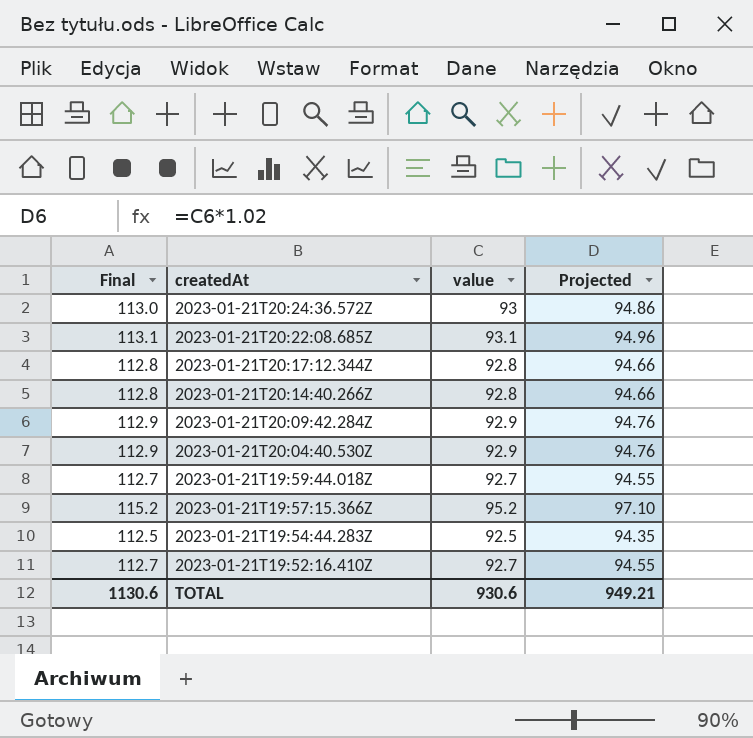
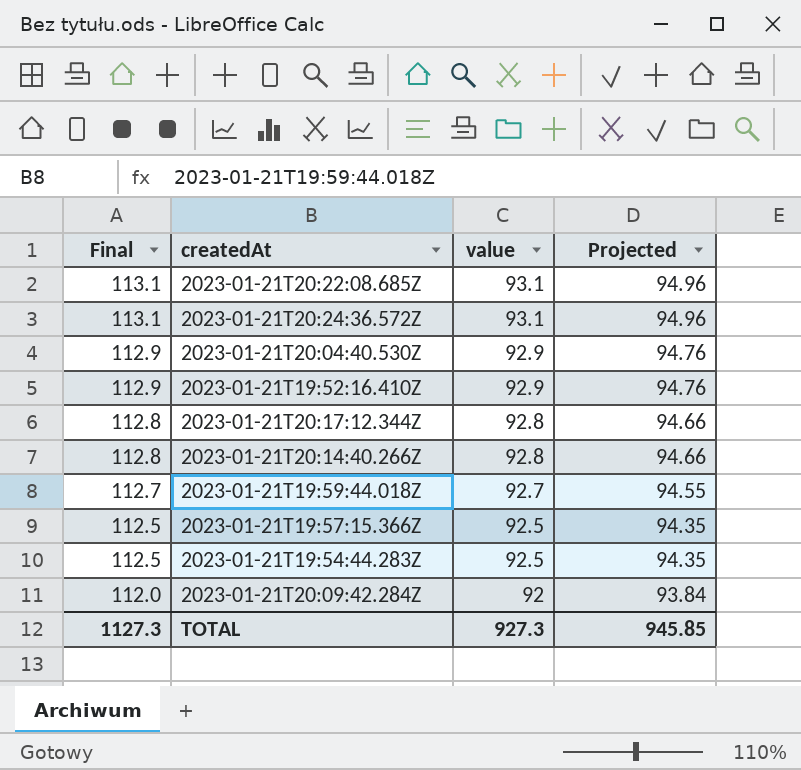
row order: createdAt descending -> Final descending
2023-01-21T20:24:36.572Z | Final: 113.0 -> 113.1
2023-01-21T20:24:36.572Z | value: 93 -> 93.1
2023-01-21T20:24:36.572Z | Projected: 94.86 -> 94.96
2023-01-21T19:52:16.410Z | Final: 112.7 -> 112.9
2023-01-21T19:52:16.410Z | value: 92.7 -> 92.9
2023-01-21T19:52:16.410Z | Projected: 94.55 -> 94.76
2023-01-21T19:57:15.366Z | Final: 115.2 -> 112.5
2023-01-21T19:57:15.366Z | value: 95.2 -> 92.5
2023-01-21T19:57:15.366Z | Projected: 97.10 -> 94.35
2023-01-21T20:09:42.284Z | Final: 112.9 -> 112.0
2023-01-21T20:09:42.284Z | value: 92.9 -> 92
2023-01-21T20:09:42.284Z | Projected: 94.76 -> 93.84
TOTAL | Final: 1130.6 -> 1127.3
TOTAL | value: 930.6 -> 927.3
TOTAL | Projected: 949.21 -> 945.85

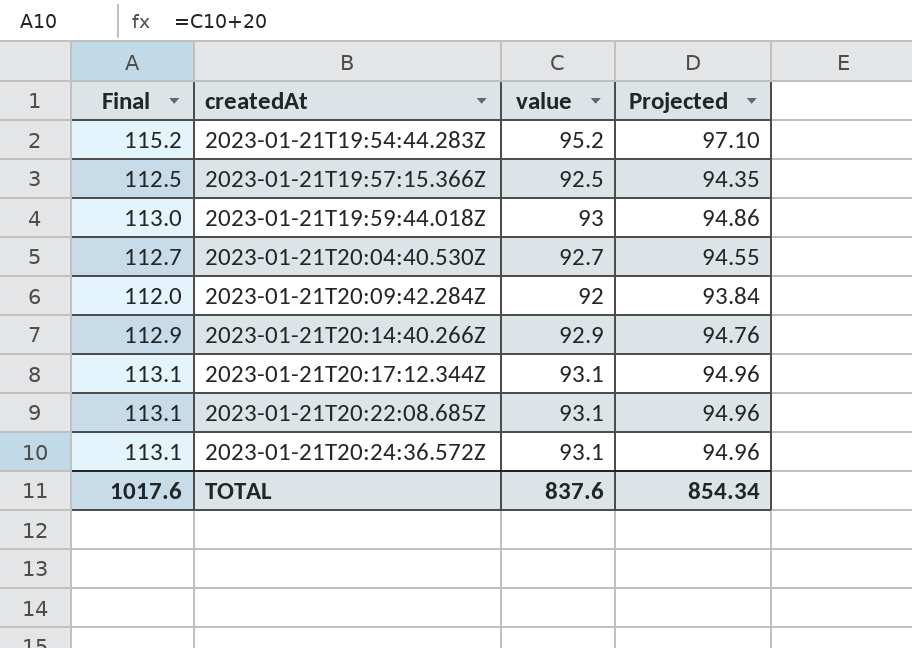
row order: Final descending -> createdAt ascending
row 2023-01-21T19:52:16.410Z: 112.9 | 92.9 | 94.76 -> none
2023-01-21T19:54:44.283Z | Final: 112.5 -> 115.2
2023-01-21T19:54:44.283Z | value: 92.5 -> 95.2
2023-01-21T19:54:44.283Z | Projected: 94.35 -> 97.10
2023-01-21T19:59:44.018Z | Final: 112.7 -> 113.0
2023-01-21T19:59:44.018Z | value: 92.7 -> 93
2023-01-21T19:59:44.018Z | Projected: 94.55 -> 94.86
2023-01-21T20:04:40.530Z | Final: 112.9 -> 112.7
2023-01-21T20:04:40.530Z | value: 92.9 -> 92.7
2023-01-21T20:04:40.530Z | Projected: 94.76 -> 94.55
2023-01-21T20:14:40.266Z | Final: 112.8 -> 112.9
2023-01-21T20:14:40.266Z | value: 92.8 -> 92.9
2023-01-21T20:14:40.266Z | Projected: 94.66 -> 94.76
2023-01-21T20:17:12.344Z | Final: 112.8 -> 113.1
2023-01-21T20:17:12.344Z | value: 92.8 -> 93.1
2023-01-21T20:17:12.344Z | Projected: 94.66 -> 94.96
TOTAL | Final: 1127.3 -> 1017.6
TOTAL | value: 927.3 -> 837.6
TOTAL | Projected: 945.85 -> 854.34

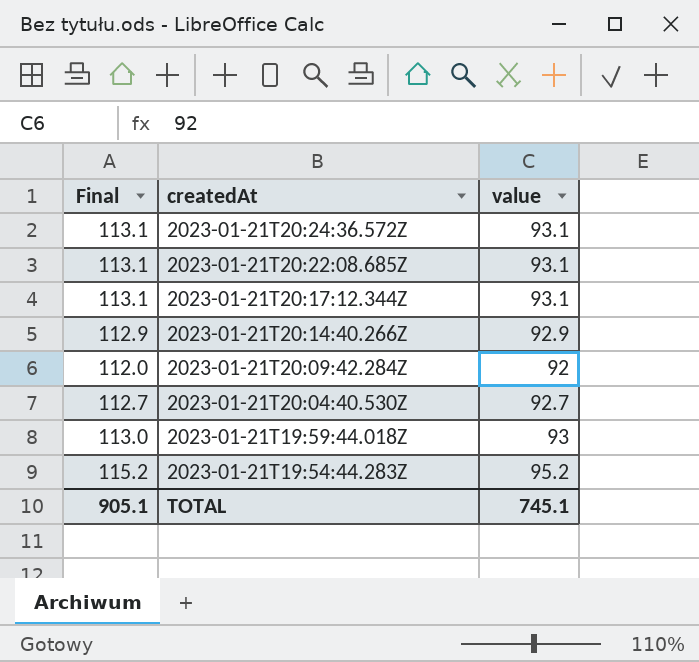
row order: createdAt ascending -> createdAt descending
column Projected | formula: [value] * 1.02 -> none
row 2023-01-21T19:57:15.366Z: 112.5 | 92.5 | 94.35 -> none
TOTAL | Final: 1017.6 -> 905.1
TOTAL | value: 837.6 -> 745.1

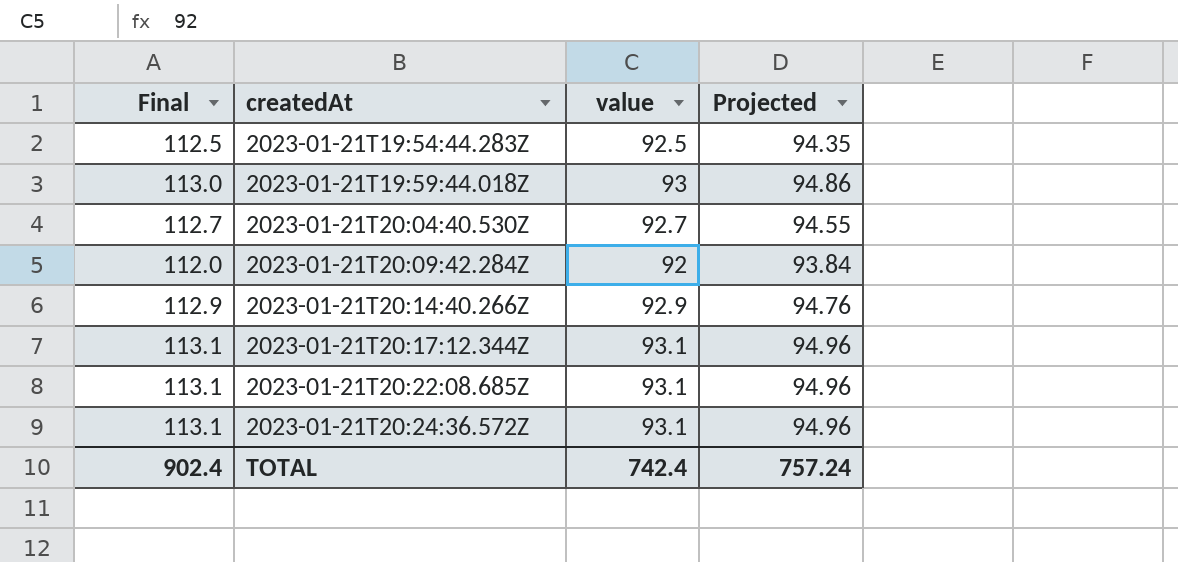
row order: createdAt descending -> createdAt ascending
column Projected | formula: none -> [value] * 1.02
2023-01-21T19:54:44.283Z | Final: 115.2 -> 112.5
2023-01-21T19:54:44.283Z | value: 95.2 -> 92.5
TOTAL | Final: 905.1 -> 902.4
TOTAL | value: 745.1 -> 742.4

